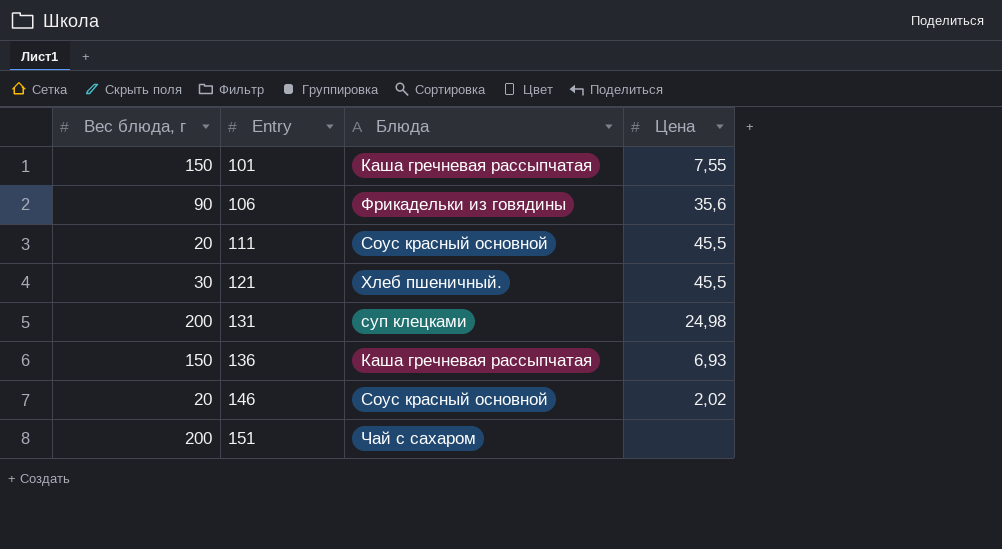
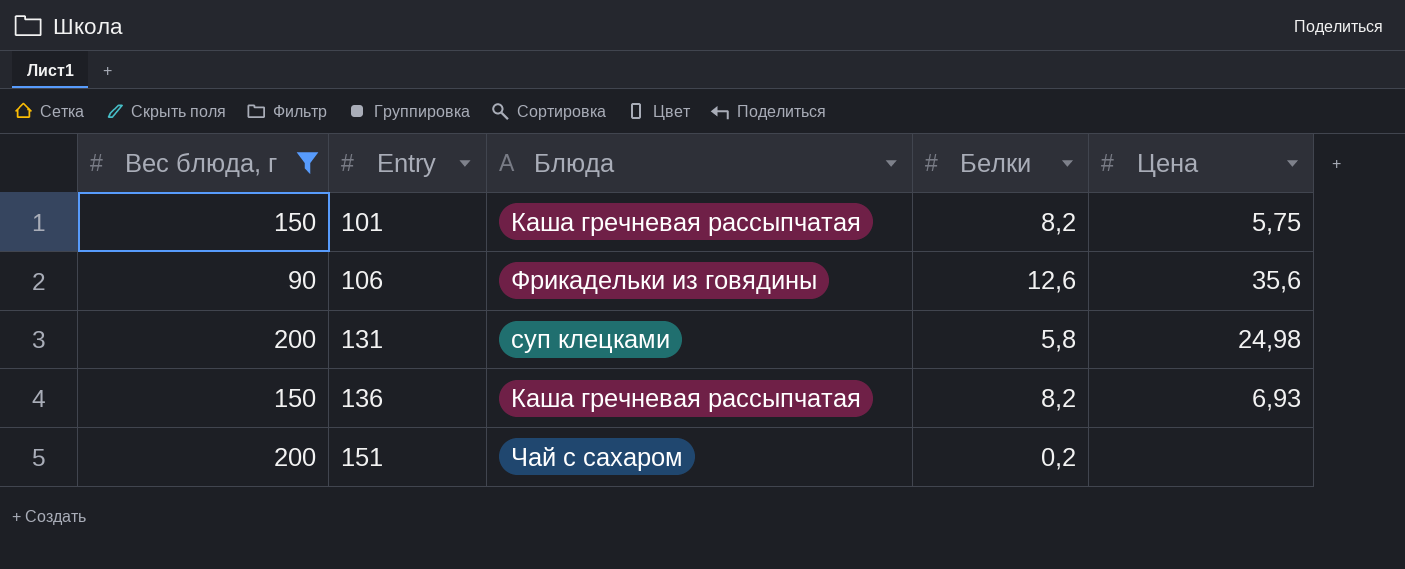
filter: none -> Вес блюда, г >= 90
column Белки | position: none -> 4
101 | Цена: 7,55 -> 5,75

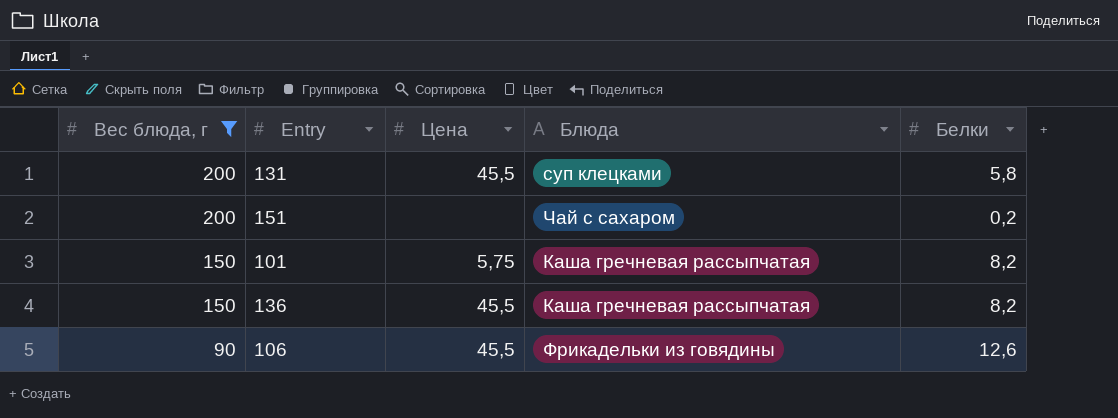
row order: Entry ascending -> Вес блюда, г descending
column Цена | position: 5 -> 3
131 | Цена: 24,98 -> 45,5
136 | Цена: 6,93 -> 45,5
106 | Цена: 35,6 -> 45,5

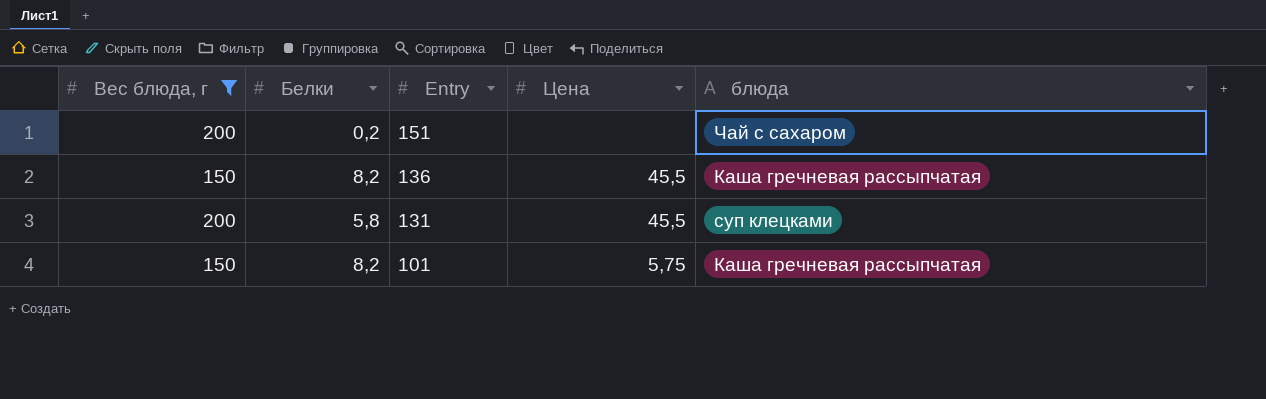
row order: Вес блюда, г descending -> Entry descending
column Белки | position: 5 -> 2
column name: Блюда -> блюда
row 106: 90 | 45,5 | Фрикадельки из говядины | 12,6 -> none

